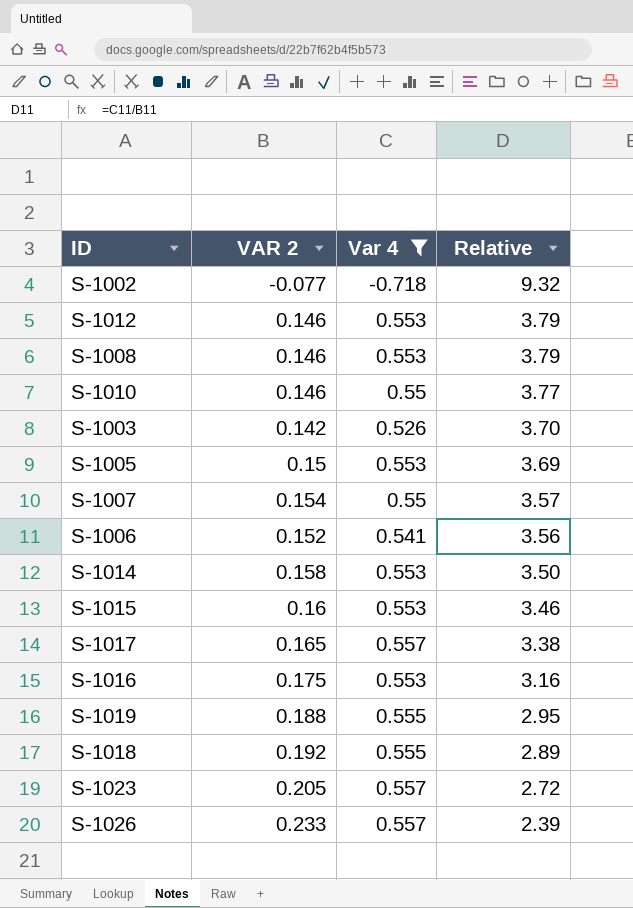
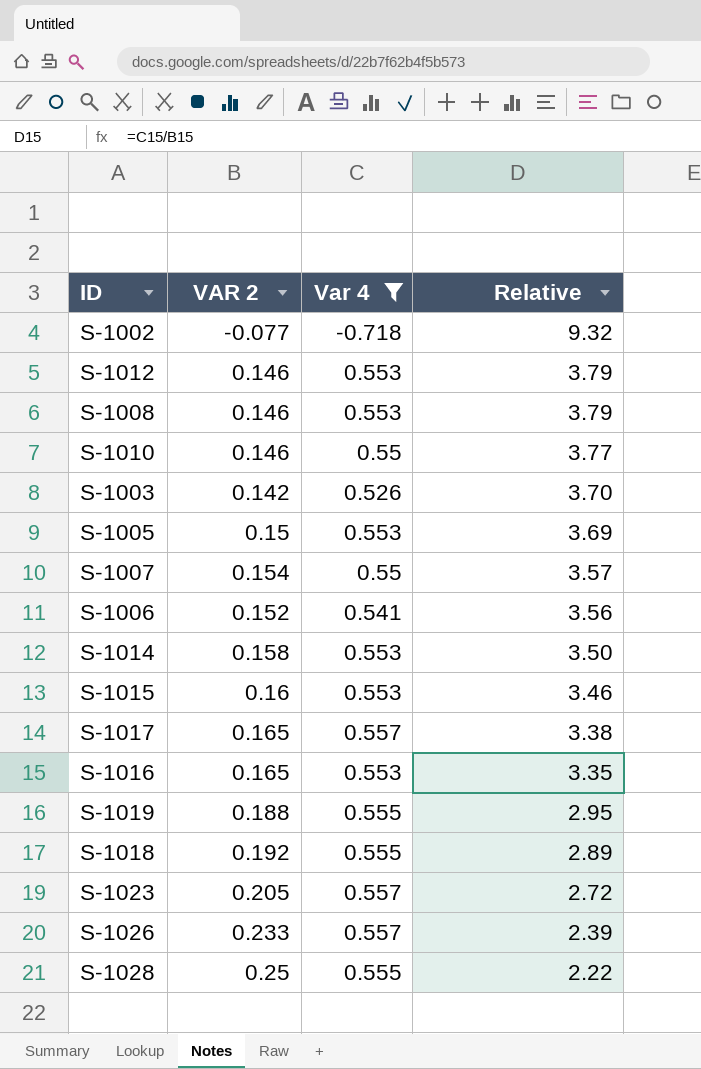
S-1016 | VAR 2: 0.175 -> 0.165
S-1016 | Relative: 3.16 -> 3.35
row S-1028: none -> 0.25 | 0.555 | 2.22

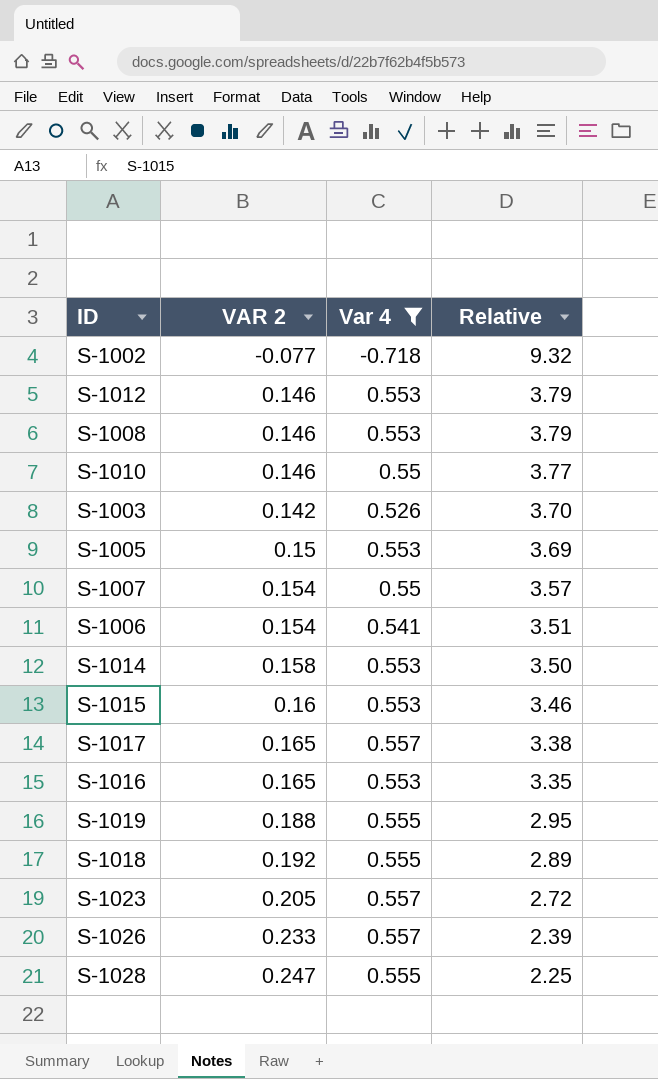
S-1006 | VAR 2: 0.152 -> 0.154
S-1006 | Relative: 3.56 -> 3.51
S-1028 | VAR 2: 0.25 -> 0.247
S-1028 | Relative: 2.22 -> 2.25

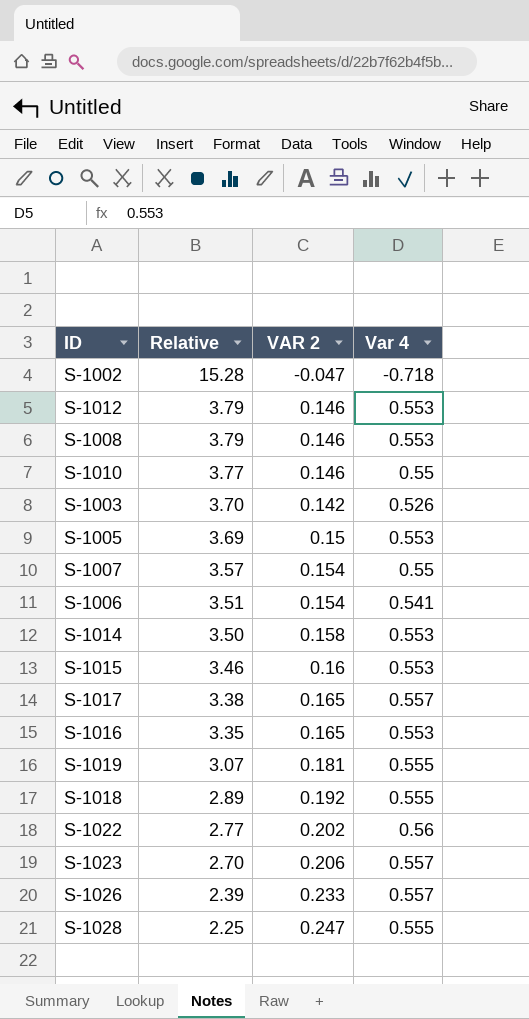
filter: Var 4 != 0.56 -> none
column Relative | position: 4 -> 2
S-1002 | Relative: 9.32 -> 15.28
S-1002 | VAR 2: -0.077 -> -0.047
S-1019 | Relative: 2.95 -> 3.07
S-1019 | VAR 2: 0.188 -> 0.181
S-1023 | Relative: 2.72 -> 2.70
S-1023 | VAR 2: 0.205 -> 0.206

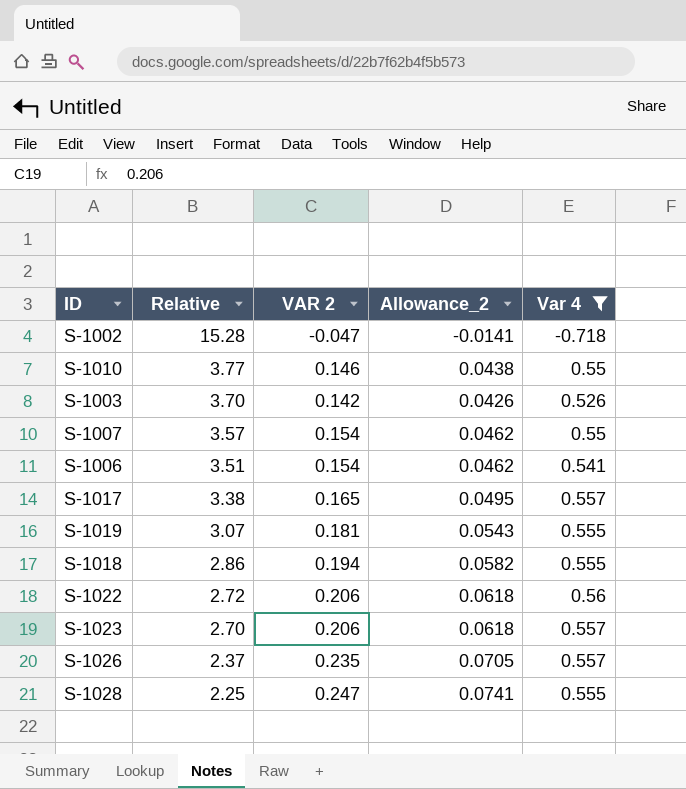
filter: none -> Var 4 != 0.553
column Allowance_2 | formula: none -> [VAR 2] * 0.3
S-1018 | Relative: 2.89 -> 2.86
S-1018 | VAR 2: 0.192 -> 0.194
S-1022 | Relative: 2.77 -> 2.72
S-1022 | VAR 2: 0.202 -> 0.206
S-1026 | Relative: 2.39 -> 2.37
S-1026 | VAR 2: 0.233 -> 0.235

